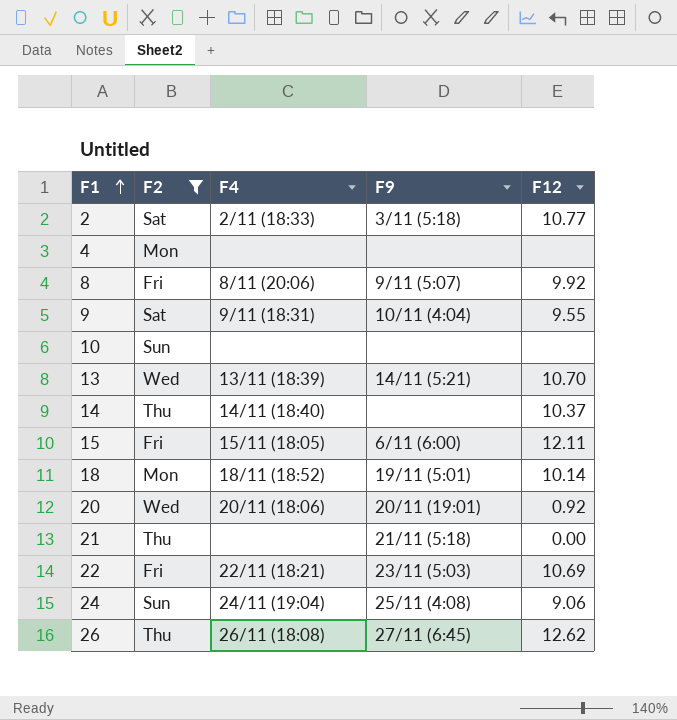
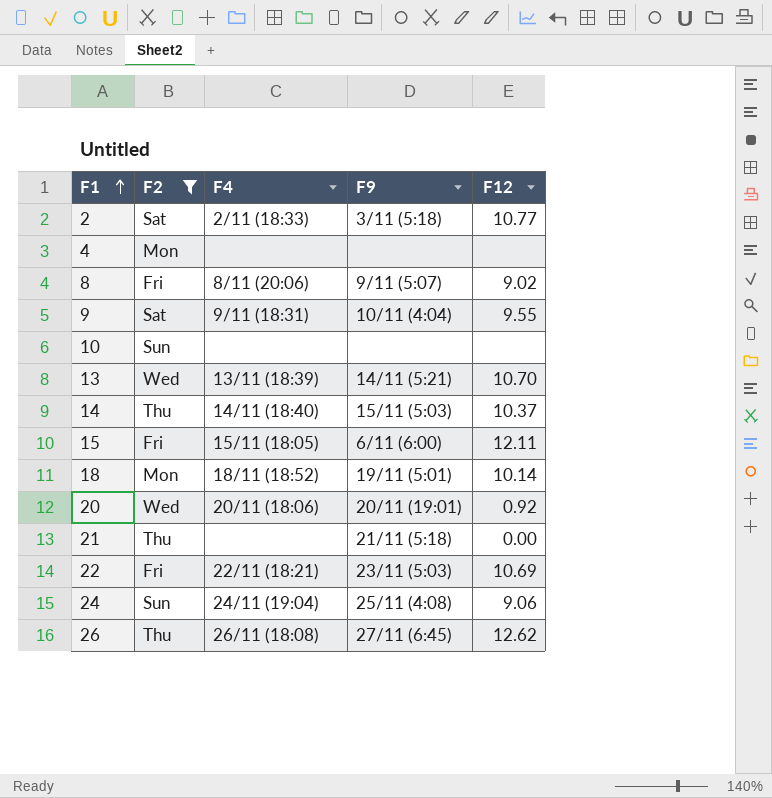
8 | F12: 9.92 -> 9.02
14 | F9: none -> 15/11 (5:03)

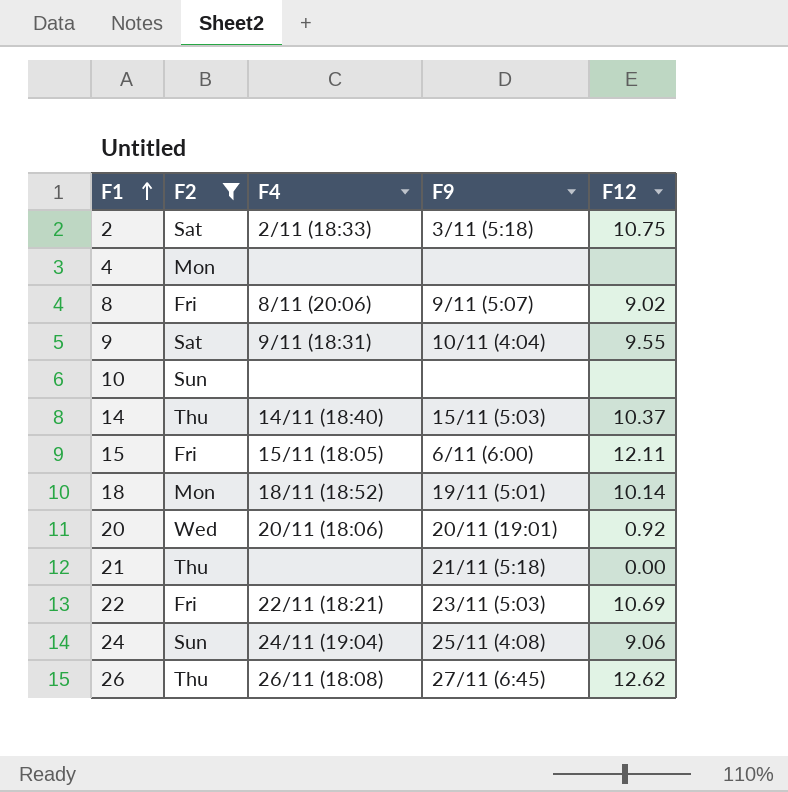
row 13: Wed | 13/11 (18:39) | 14/11 (5:21) | 10.70 -> none
2 | F12: 10.77 -> 10.75

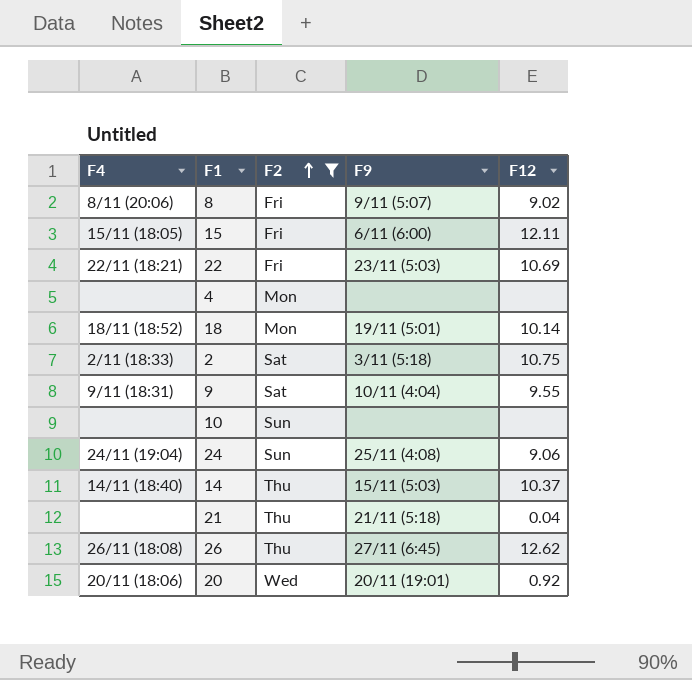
row order: F1 ascending -> F2 ascending
column F4 | position: 3 -> 1
21 | F12: 0.00 -> 0.04

